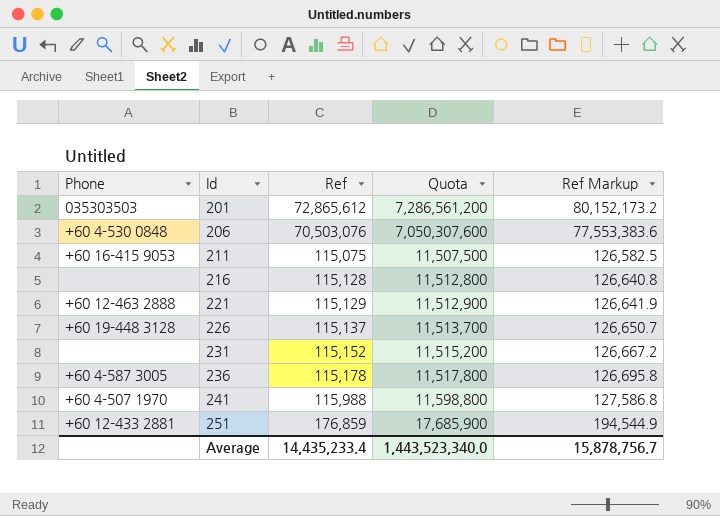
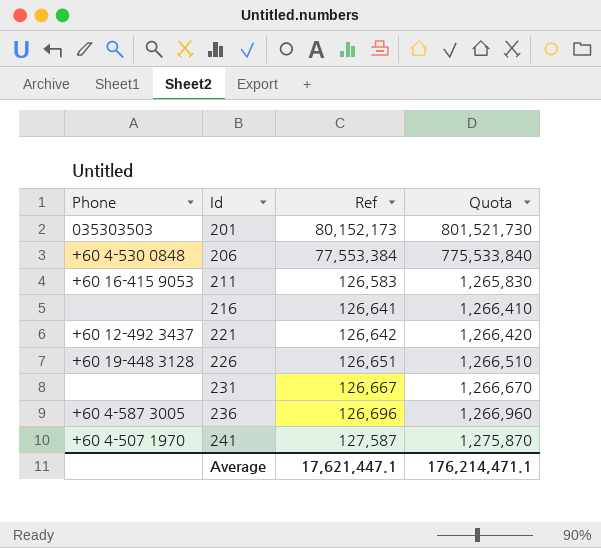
column Ref Markup | formula: [Ref] * 1.1 -> none
column Quota | formula: [Ref] * 100 -> [Ref] * 10
row 251: +60 12-433 2881 | 176,859 | 17,685,900 | 194,544.9 -> none
201 | Ref: 72,865,612 -> 80,152,173
206 | Ref: 70,503,076 -> 77,553,384
211 | Ref: 115,075 -> 126,583
216 | Ref: 115,128 -> 126,641
221 | Phone: +60 12-463 2888 -> +60 12-492 3437
221 | Ref: 115,129 -> 126,642
226 | Ref: 115,137 -> 126,651
231 | Ref: 115,152 -> 126,667
236 | Ref: 115,178 -> 126,696
241 | Ref: 115,988 -> 127,587
Average | Ref: 14,435,233.4 -> 17,621,447.1
Average | Quota: 1,443,523,340.0 -> 176,214,471.1

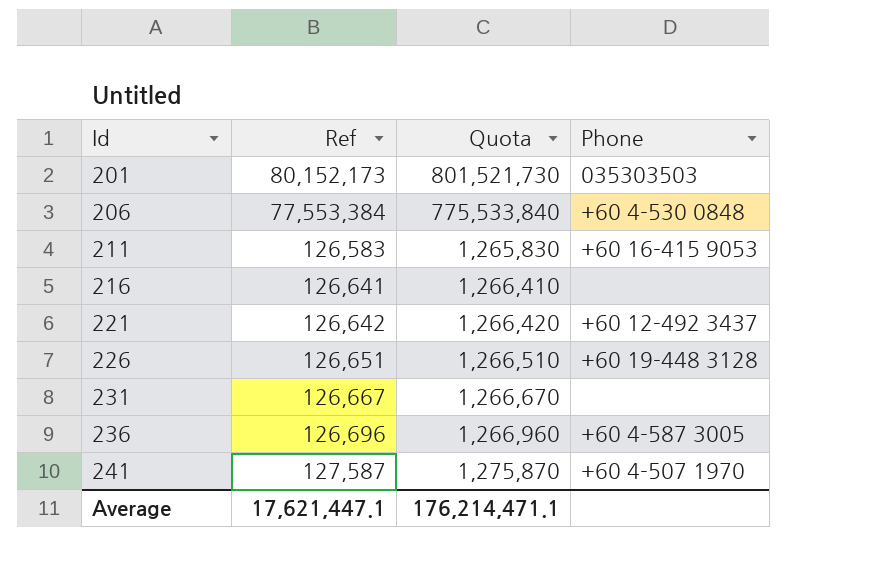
column Phone | position: 1 -> 4

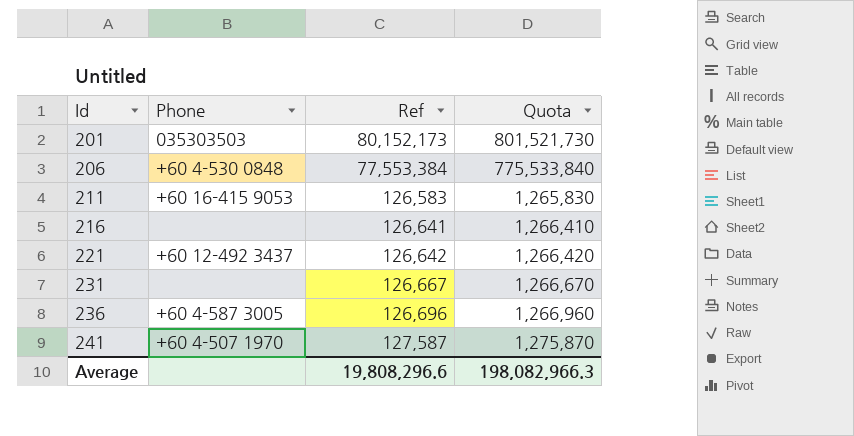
column Phone | position: 4 -> 2
row 226: 126,651 | 1,266,510 | +60 19-448 3128 -> none
Average | Ref: 17,621,447.1 -> 19,808,296.6
Average | Quota: 176,214,471.1 -> 198,082,966.3

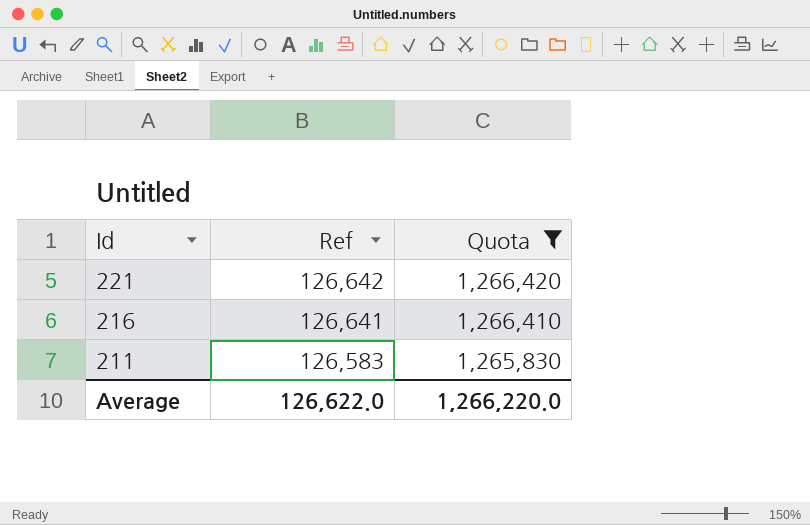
filter: none -> Quota <= 1,266,420
row order: Id ascending -> Id descending
column Phone | position: 2 -> none
Average | Ref: 19,808,296.6 -> 126,622.0
Average | Quota: 198,082,966.3 -> 1,266,220.0

